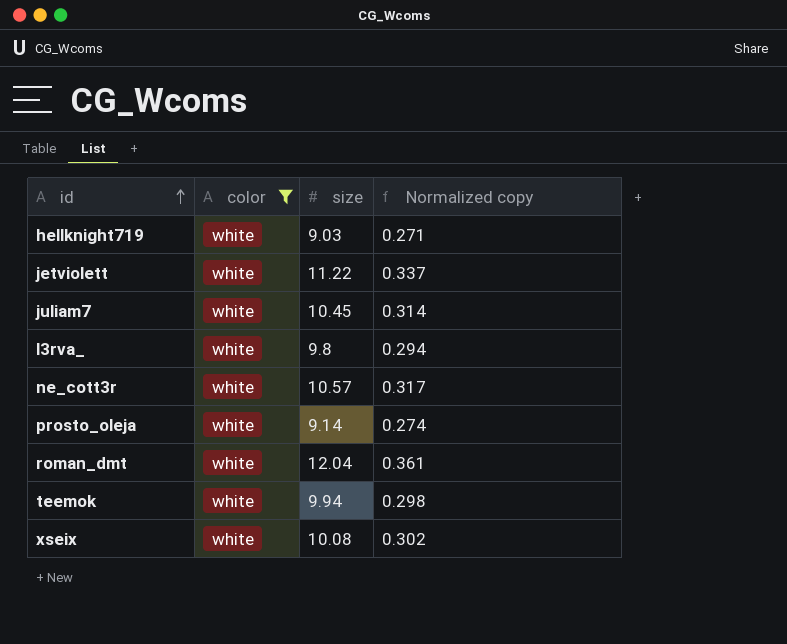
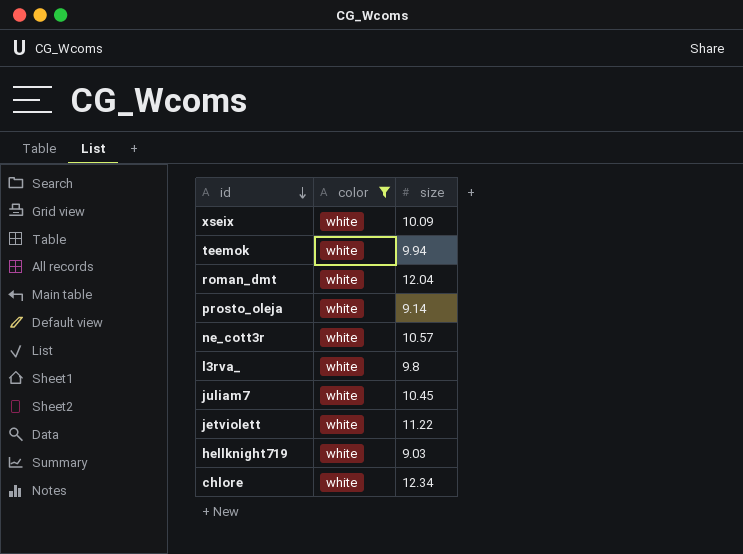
row order: id ascending -> id descending
column Normalized copy | formula: [size] * 0.03 -> none
xseix | size: 10.08 -> 10.09
row chlore: none -> white | 12.34

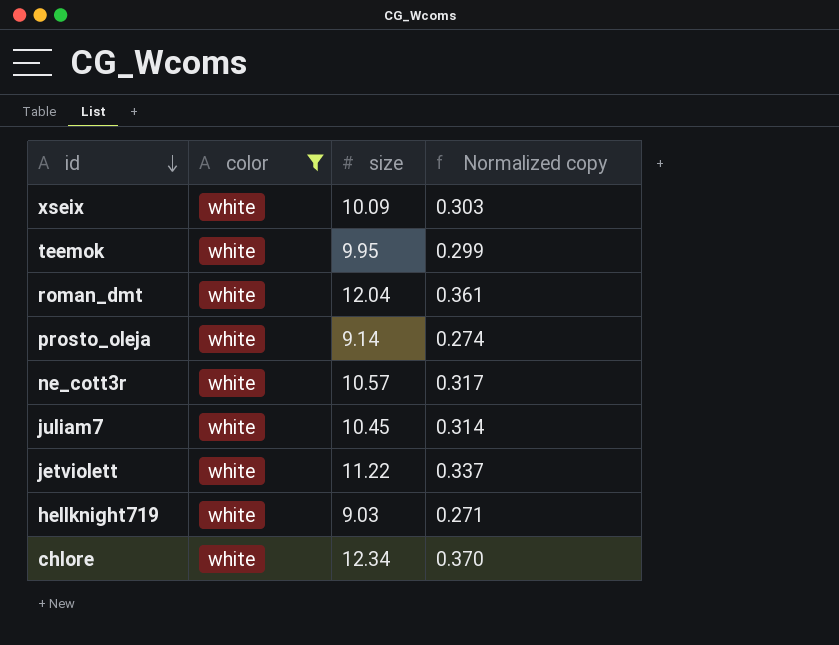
column Normalized copy | formula: none -> [size] * 0.03
row l3rva_: white | 9.8 -> none
teemok | size: 9.94 -> 9.95

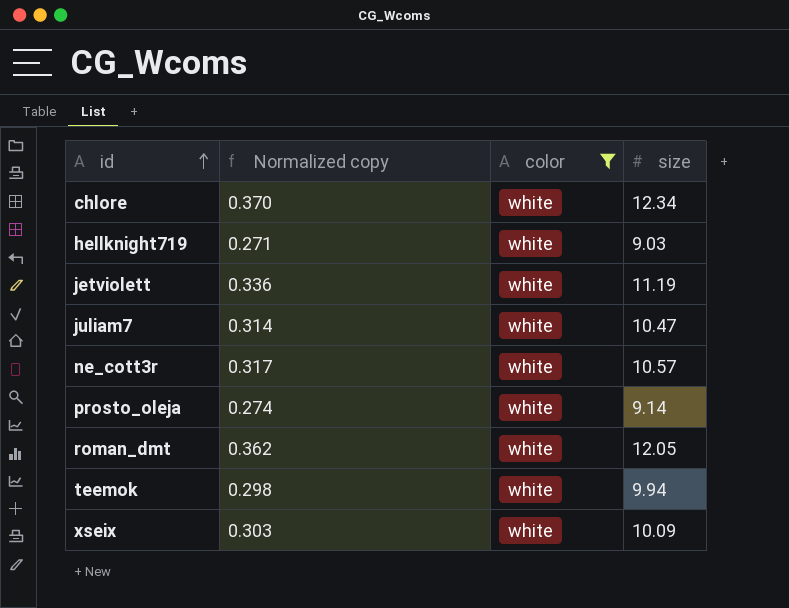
row order: id descending -> id ascending
column Normalized copy | position: 4 -> 2
jetviolett | Normalized copy: 0.337 -> 0.336
jetviolett | size: 11.22 -> 11.19
juliam7 | size: 10.45 -> 10.47
roman_dmt | Normalized copy: 0.361 -> 0.362
roman_dmt | size: 12.04 -> 12.05
teemok | Normalized copy: 0.299 -> 0.298
teemok | size: 9.95 -> 9.94

